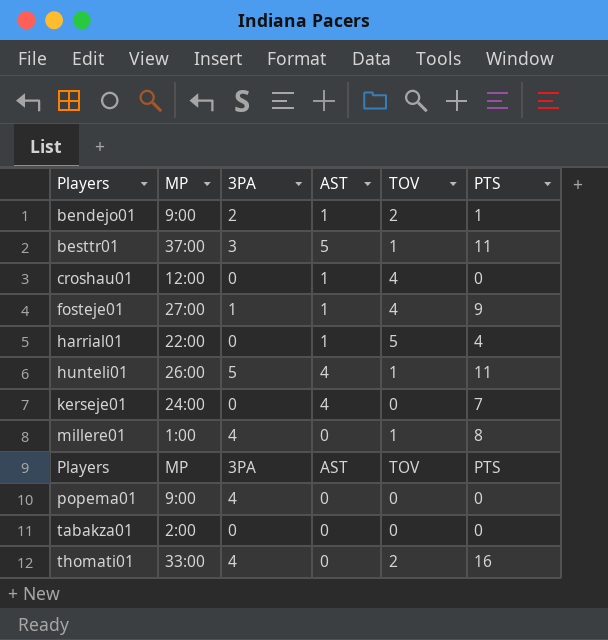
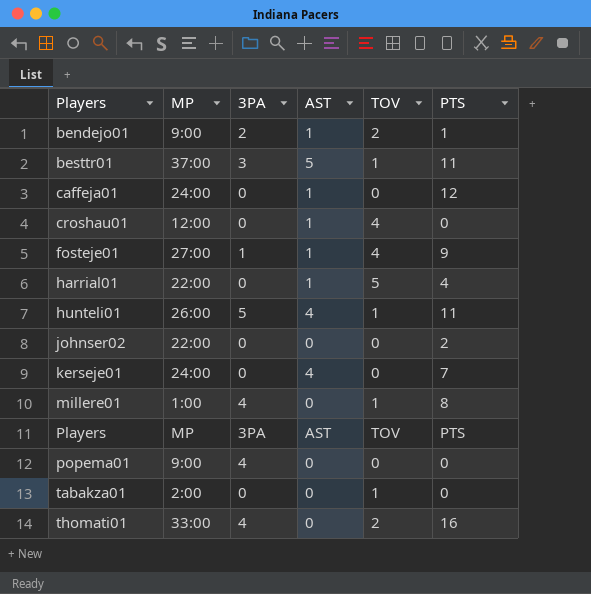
row caffeja01: none -> 24:00 | 0 | 1 | 0 | 12
row johnser02: none -> 22:00 | 0 | 0 | 0 | 2
tabakza01 | TOV: 0 -> 1

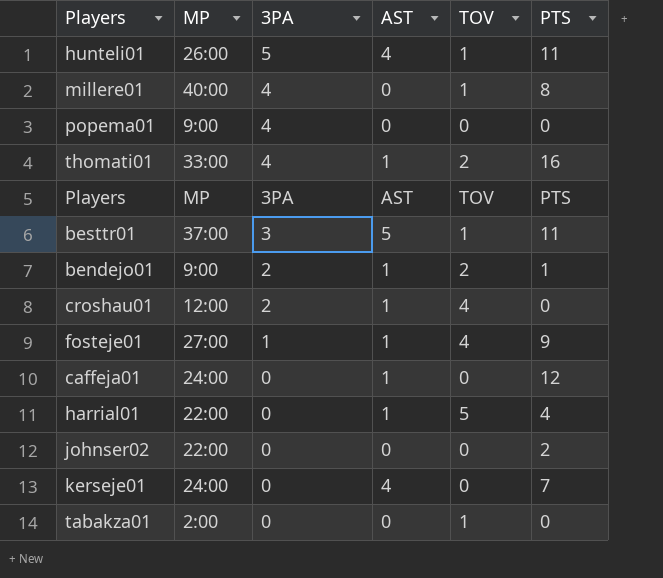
row order: Players ascending -> 3PA descending
millere01 | MP: 1:00 -> 40:00
thomati01 | AST: 0 -> 1
croshau01 | 3PA: 0 -> 2

